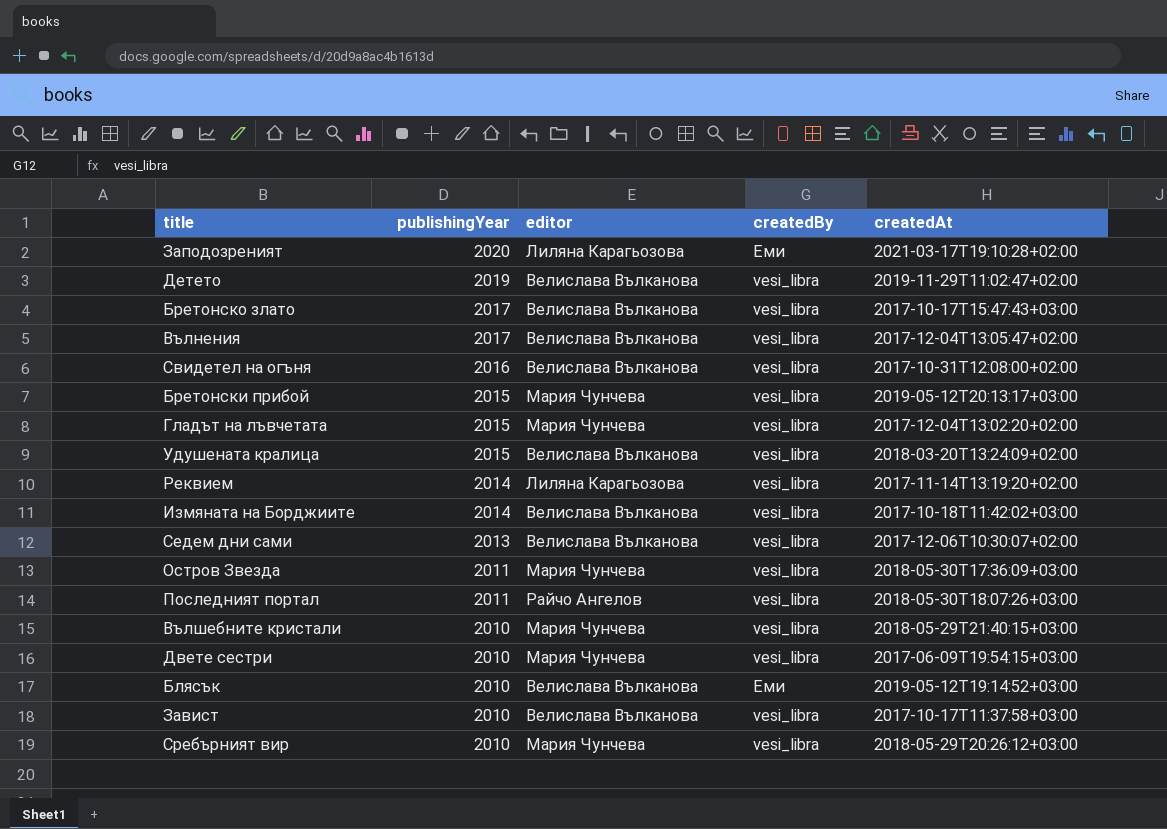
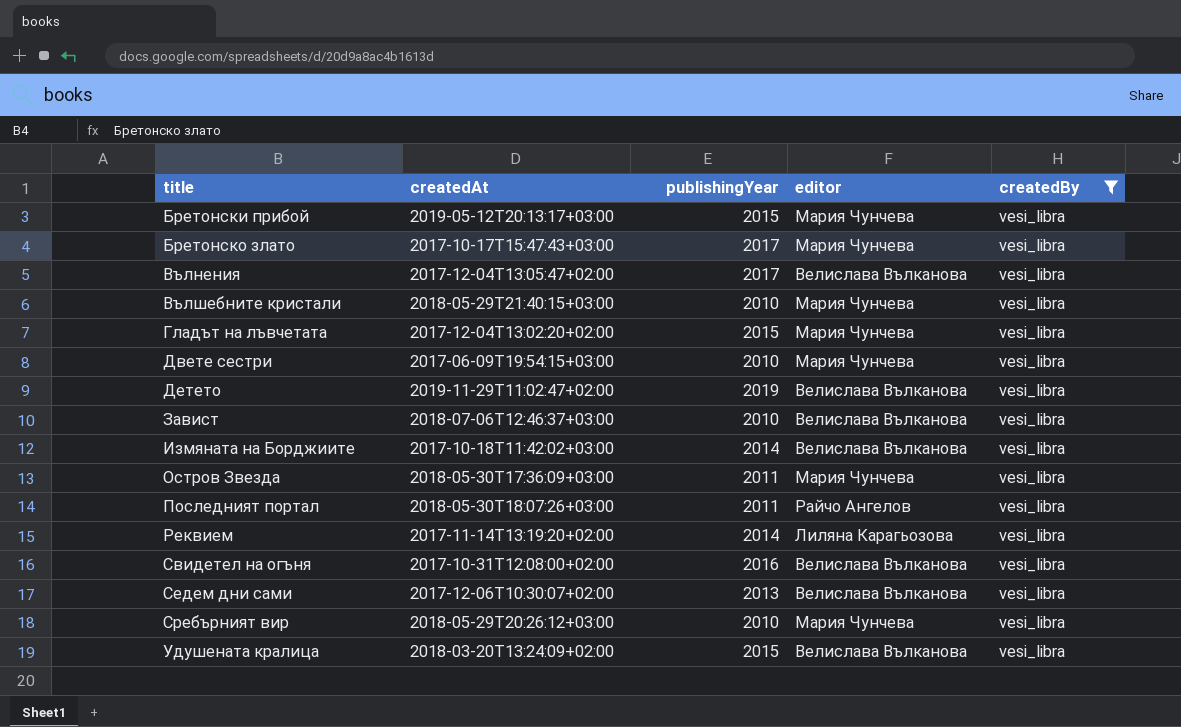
filter: none -> createdBy = vesi_libra
row order: publishingYear descending -> title ascending
column createdAt | position: 5 -> 2
Бретонско злато | editor: Велислава Вълканова -> Мария Чунчева
Завист | createdAt: 2017-10-17T11:37:58+03:00 -> 2018-07-06T12:46:37+03:00

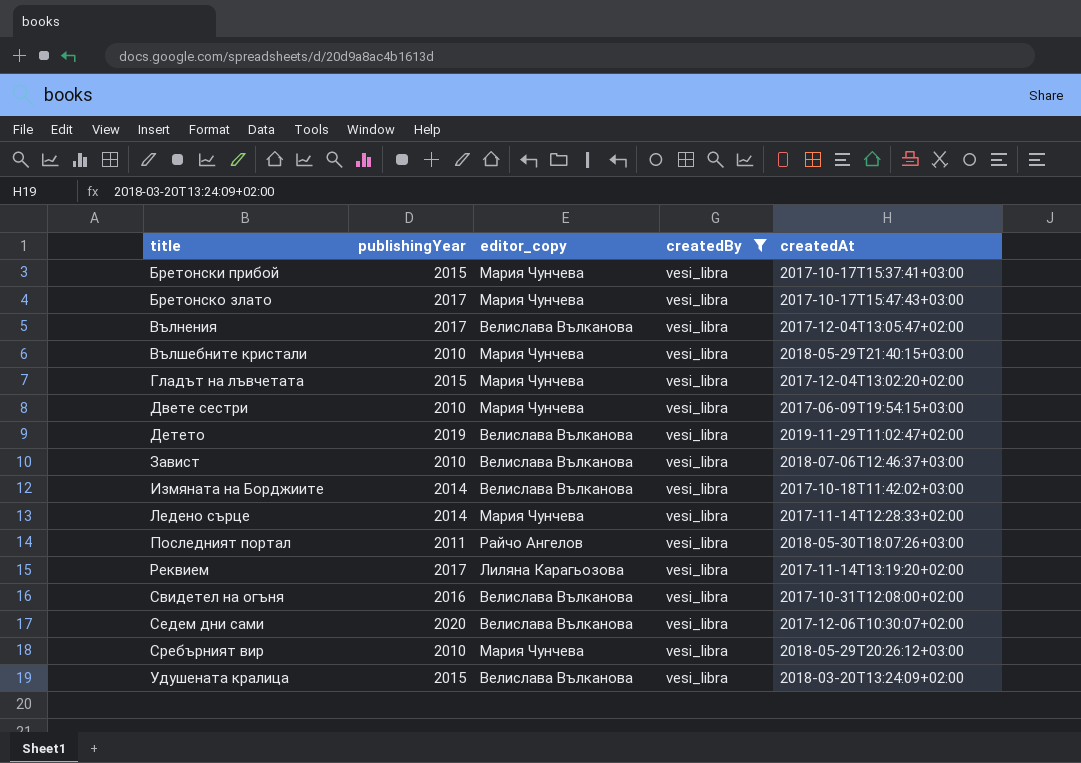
column name: editor -> editor_copy
column createdAt | position: 2 -> 5
row Остров Звезда: 2018-05-30T17:36:09+03:00 | 2011 | Мария Чунчева | vesi_libra -> none
Бретонски прибой | createdAt: 2019-05-12T20:13:17+03:00 -> 2017-10-17T15:37:41+03:00
row Ледено сърце: none -> 2014 | Мария Чунчева | vesi_libra | 2017-11-14T12:28:33+02:00
Реквием | publishingYear: 2014 -> 2017
Седем дни сами | publishingYear: 2013 -> 2020

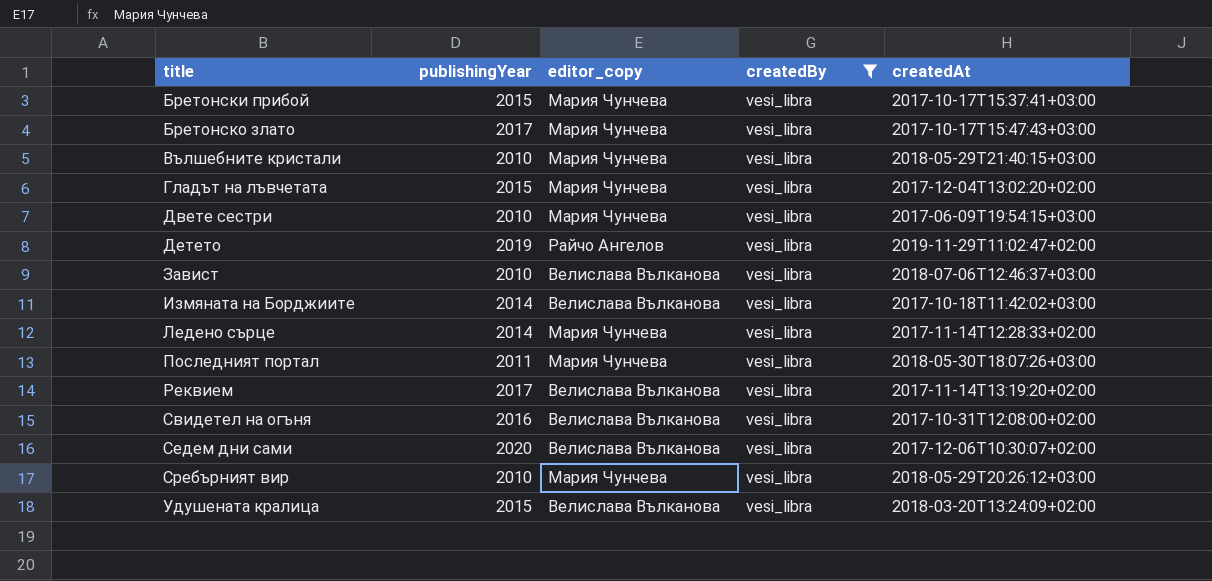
row Вълнения: 2017 | Велислава Вълканова | vesi_libra | 2017-12-04T13:05:47+02:00 -> none
Детето | editor_copy: Велислава Вълканова -> Райчо Ангелов
Последният портал | editor_copy: Райчо Ангелов -> Мария Чунчева
Реквием | editor_copy: Лиляна Карагьозова -> Велислава Вълканова

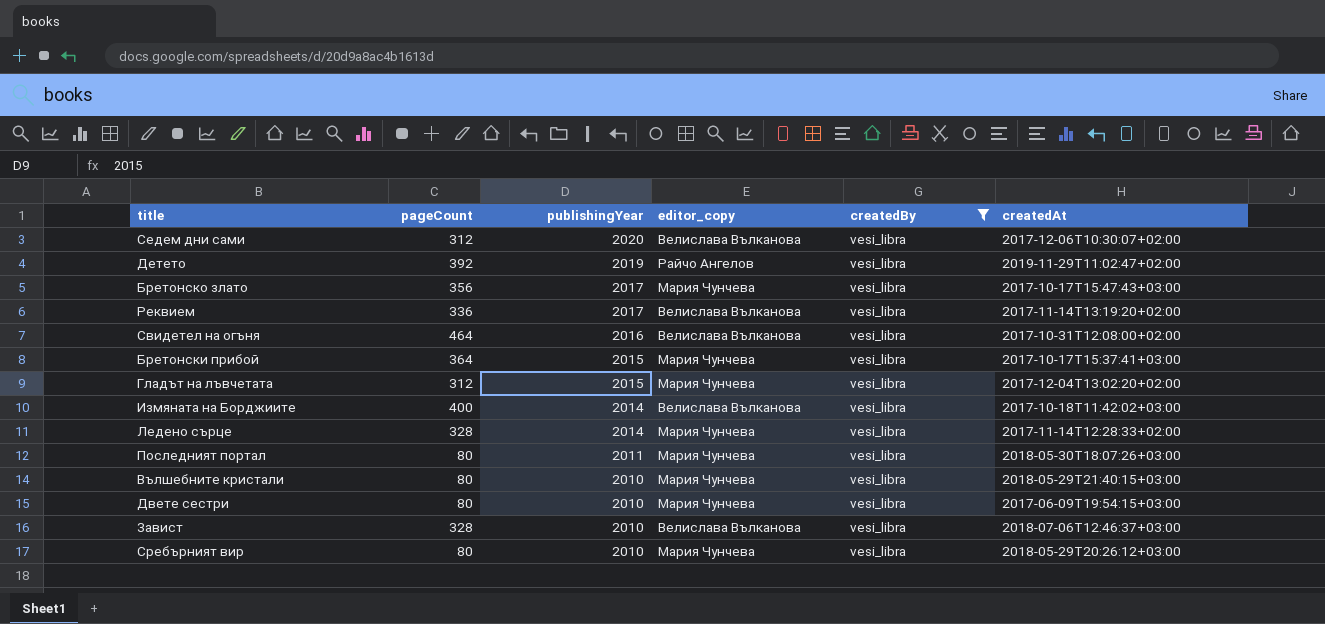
row order: title ascending -> publishingYear descending
column pageCount | position: none -> 2
row Удушената кралица: 2015 | Велислава Вълканова | vesi_libra | 2018-03-20T13:24:09+02:00 -> none

